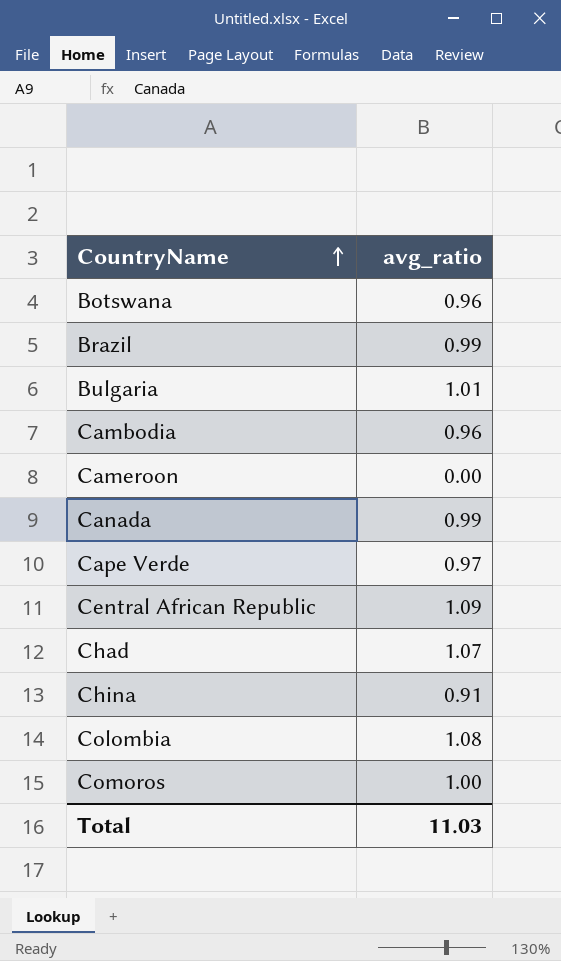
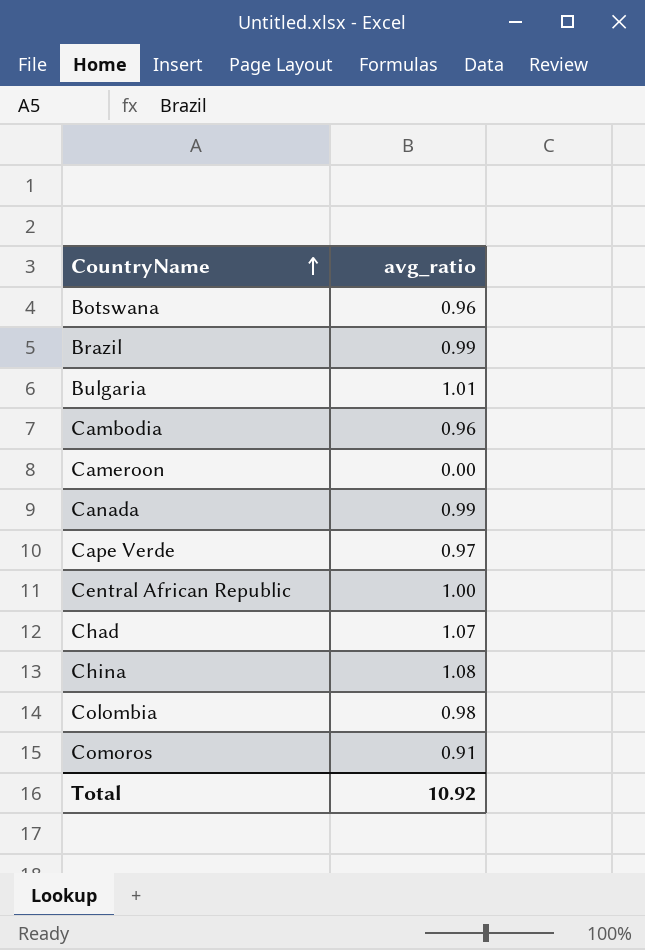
Central African Republic | avg_ratio: 1.09 -> 1.00
China | avg_ratio: 0.91 -> 1.08
Colombia | avg_ratio: 1.08 -> 0.98
Comoros | avg_ratio: 1.00 -> 0.91
Total | avg_ratio: 11.03 -> 10.92

